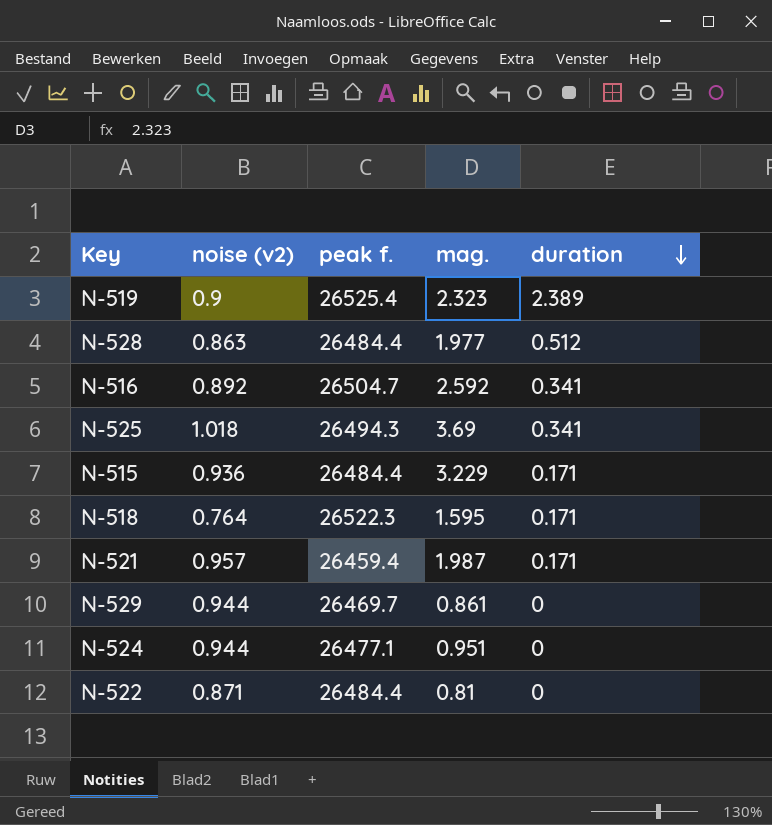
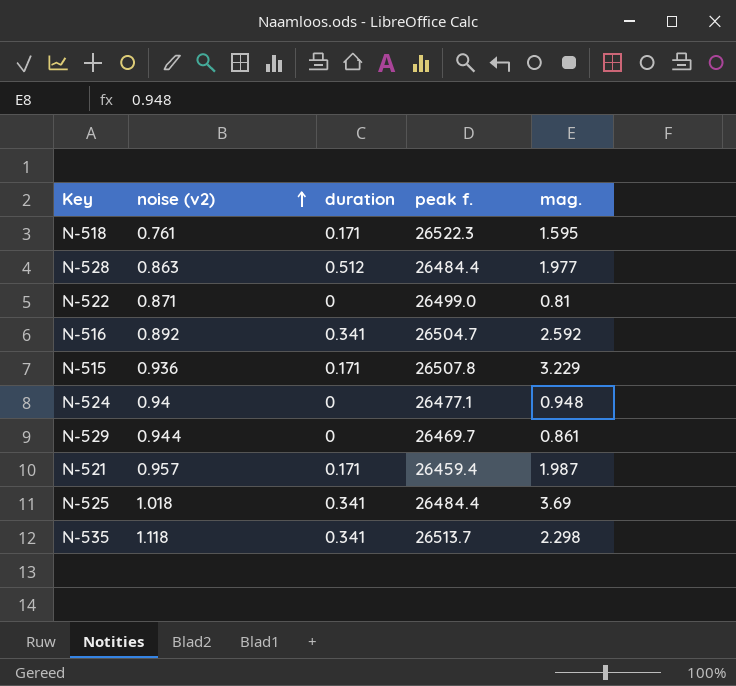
row order: duration descending -> noise (v2) ascending
column duration | position: 5 -> 3
row N-519: 0.9 | 26525.4 | 2.323 | 2.389 -> none
N-518 | noise (v2): 0.764 -> 0.761
N-522 | peak f.: 26484.4 -> 26499.0
N-515 | peak f.: 26484.4 -> 26507.8
N-524 | noise (v2): 0.944 -> 0.94
N-524 | mag.: 0.951 -> 0.948
N-525 | peak f.: 26494.3 -> 26484.4
row N-535: none -> 1.118 | 0.341 | 26513.7 | 2.298

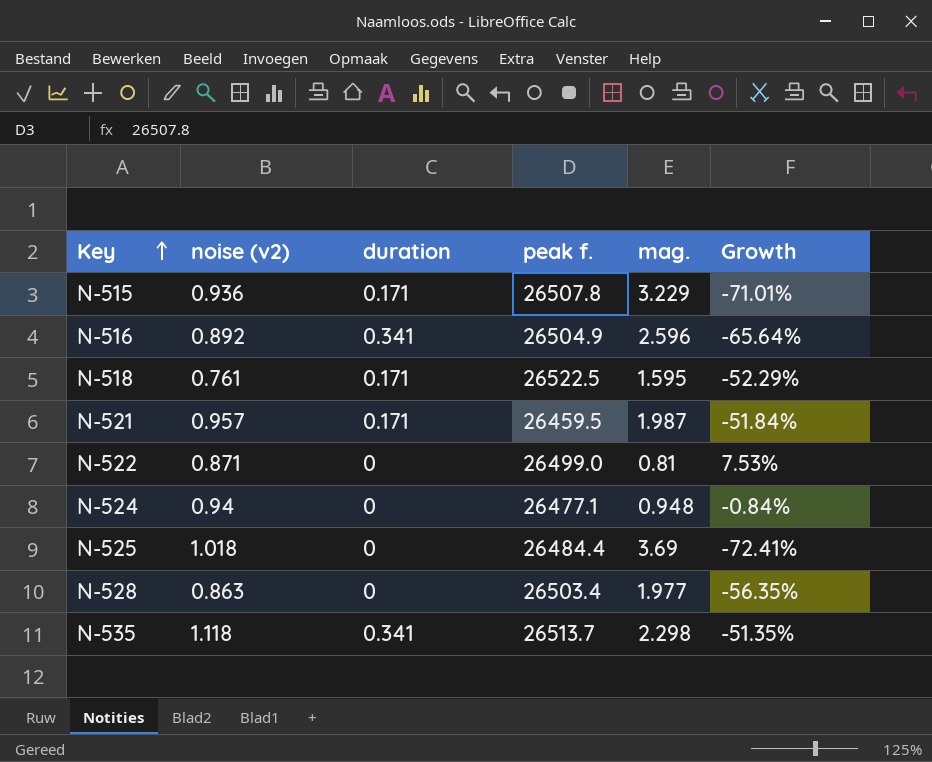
row order: noise (v2) ascending -> Key ascending
column Growth | formula: none -> ([noise (v2)] - [mag.]) / [mag.]
row N-529: 0.944 | 0 | 26469.7 | 0.861 -> none
N-516 | peak f.: 26504.7 -> 26504.9
N-516 | mag.: 2.592 -> 2.596
N-518 | peak f.: 26522.3 -> 26522.5
N-521 | peak f.: 26459.4 -> 26459.5
N-525 | duration: 0.341 -> 0
N-528 | duration: 0.512 -> 0
N-528 | peak f.: 26484.4 -> 26503.4

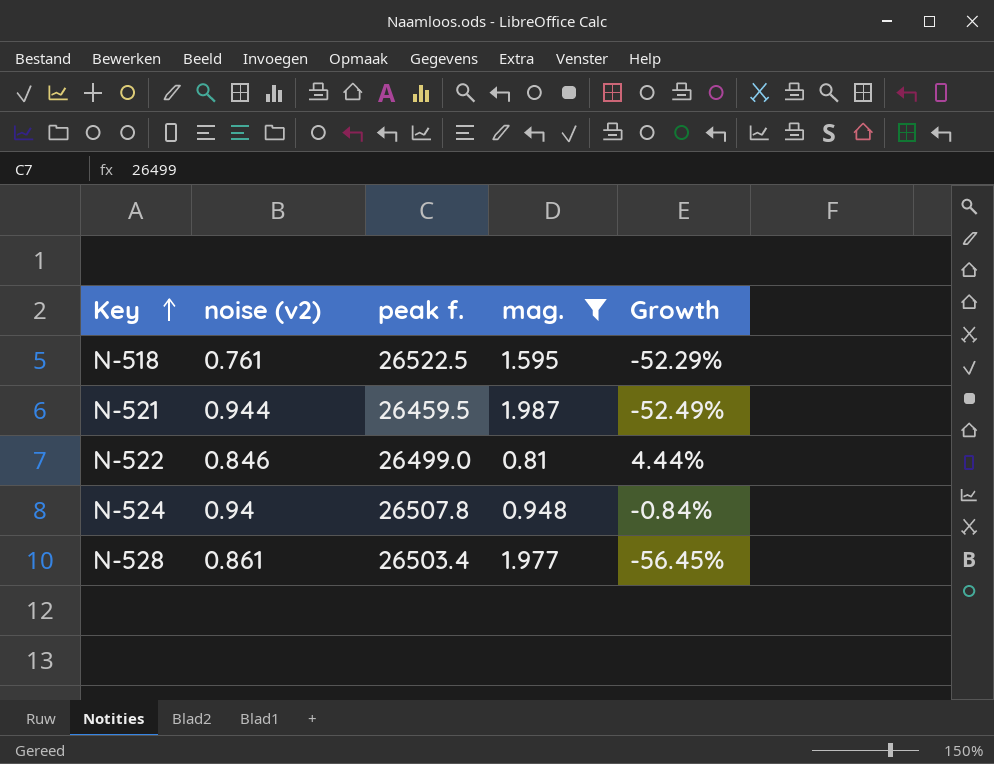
filter: none -> mag. <= 1.987
column duration | position: 3 -> none
N-521 | noise (v2): 0.957 -> 0.944
N-521 | Growth: -51.84% -> -52.49%
N-522 | noise (v2): 0.871 -> 0.846
N-522 | Growth: 7.53% -> 4.44%
N-524 | peak f.: 26477.1 -> 26507.8
N-528 | noise (v2): 0.863 -> 0.861
N-528 | Growth: -56.35% -> -56.45%

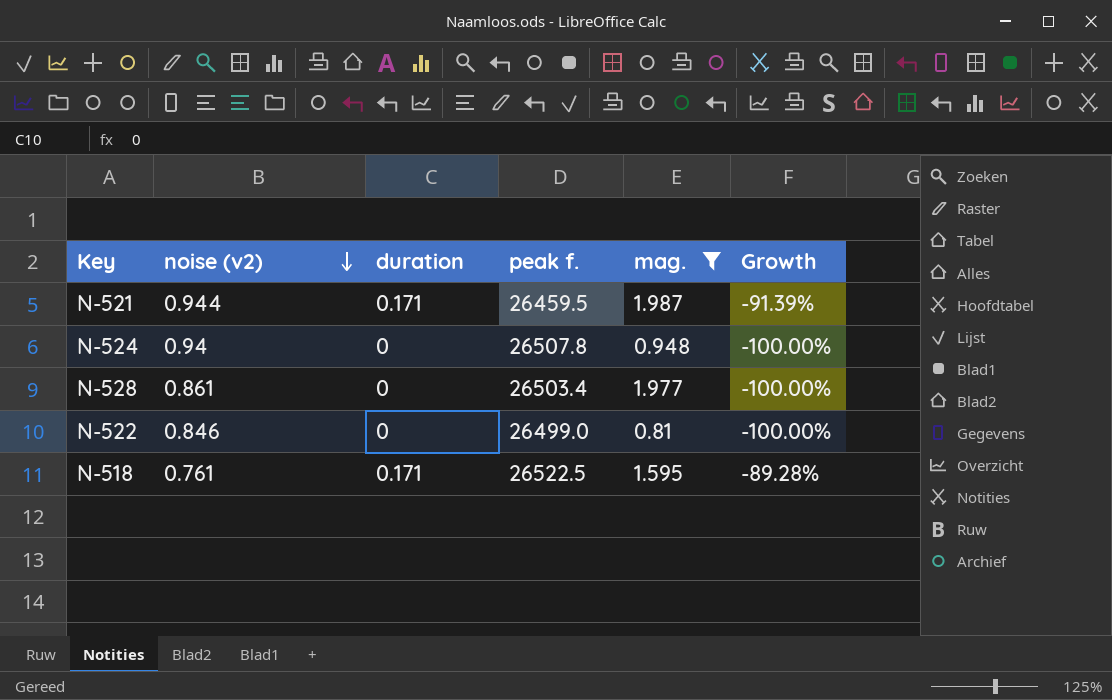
row order: Key ascending -> noise (v2) descending
column duration | position: none -> 3
column Growth | formula: ([noise (v2)] - [mag.]) / [mag.] -> ([duration] - [mag.]) / [mag.]

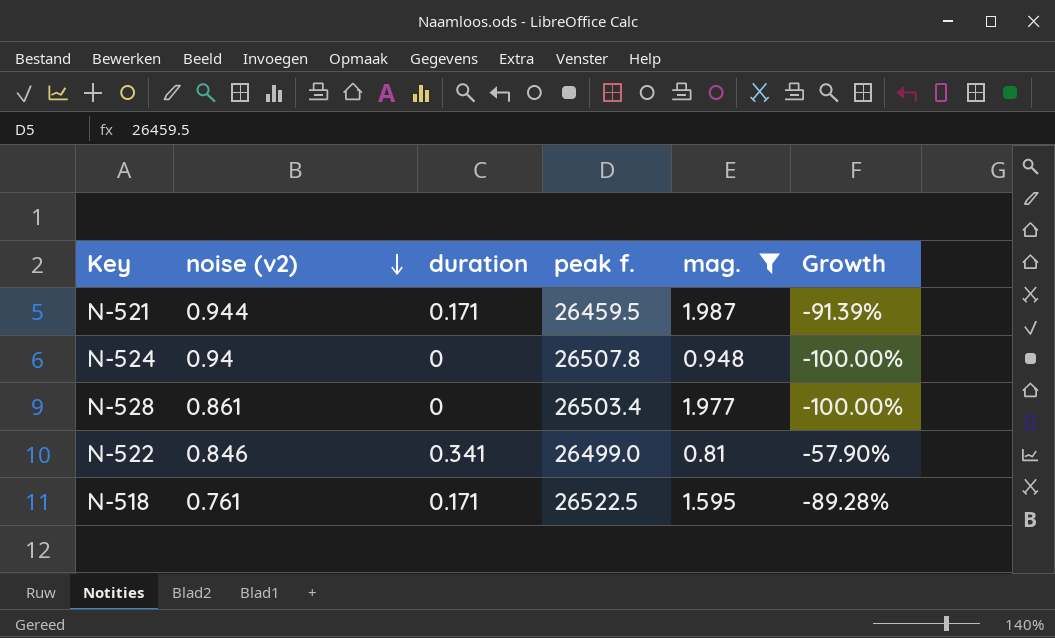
N-522 | duration: 0 -> 0.341
N-522 | Growth: -100.00% -> -57.90%

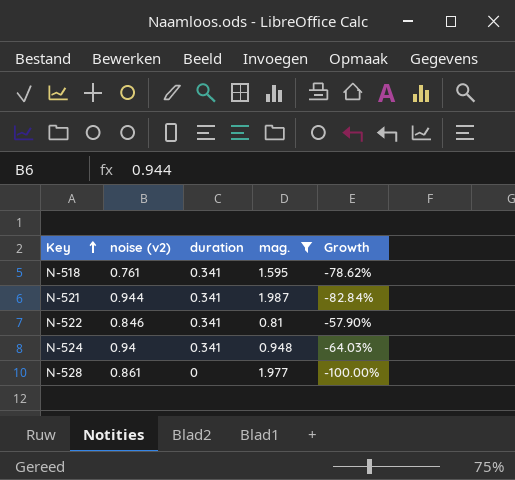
row order: noise (v2) descending -> Key ascending
column peak f. | position: 4 -> none
N-518 | duration: 0.171 -> 0.341
N-518 | Growth: -89.28% -> -78.62%
N-521 | duration: 0.171 -> 0.341
N-521 | Growth: -91.39% -> -82.84%
N-524 | duration: 0 -> 0.341
N-524 | Growth: -100.00% -> -64.03%

